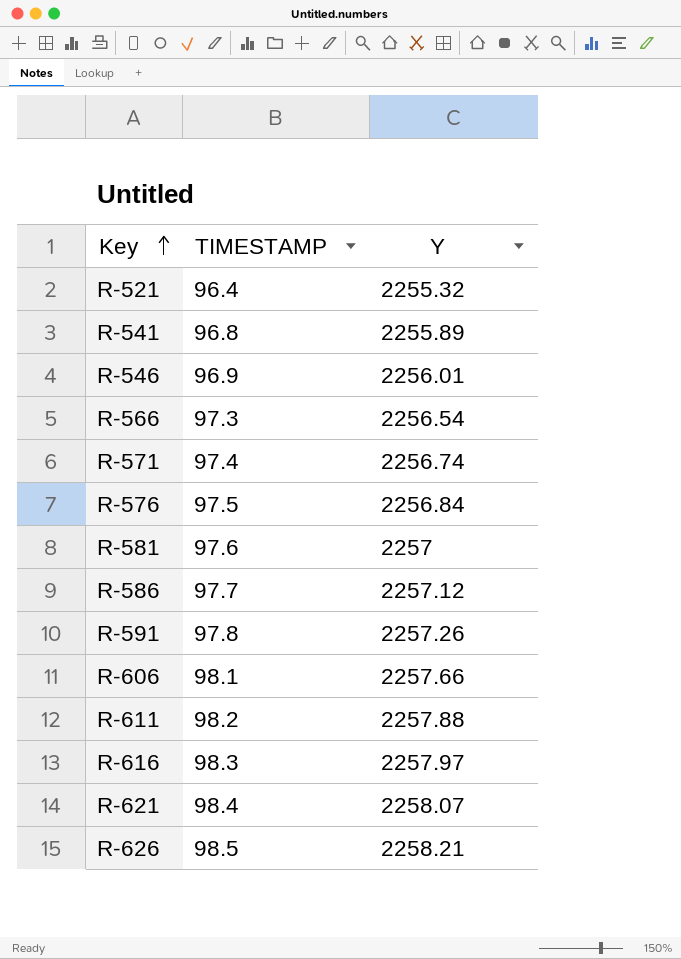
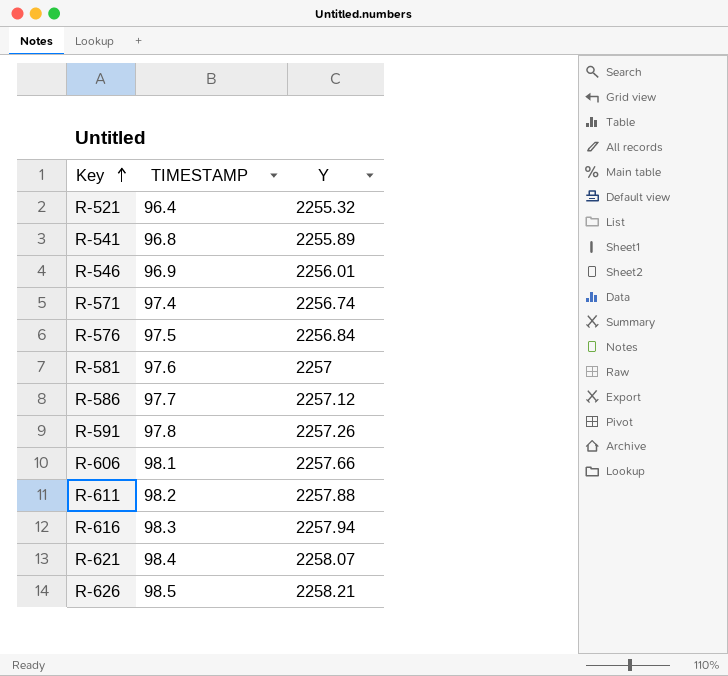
row R-566: 97.3 | 2256.54 -> none
R-616 | Y: 2257.97 -> 2257.94

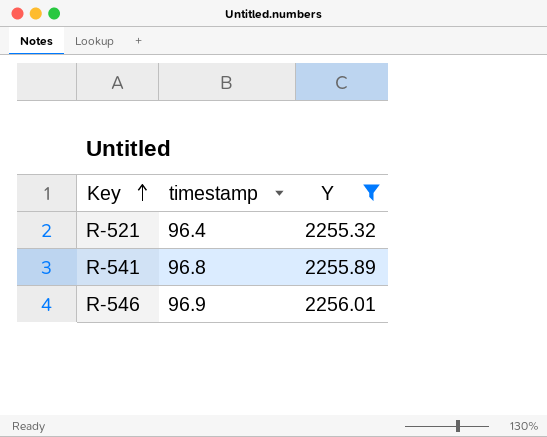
filter: none -> Y <= 2256.01
column name: TIMESTAMP -> timestamp

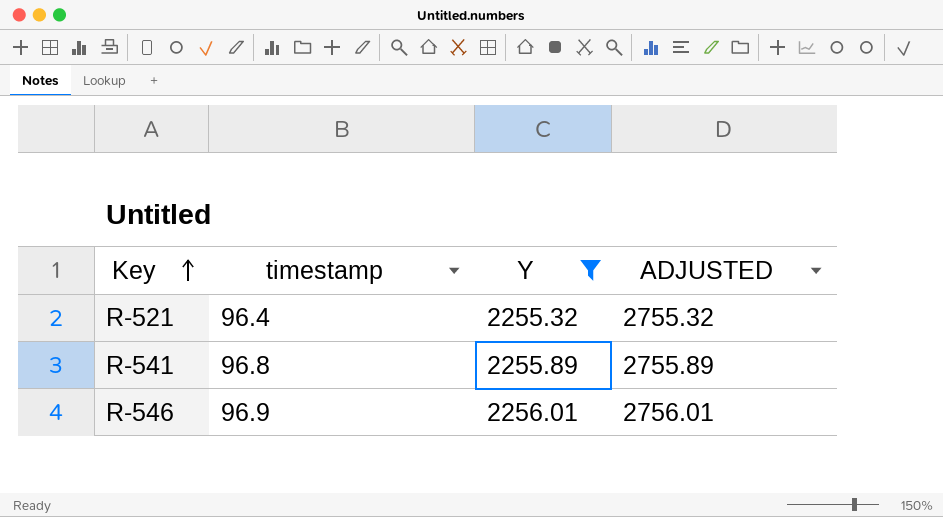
column ADJUSTED | formula: none -> [Y] + 500

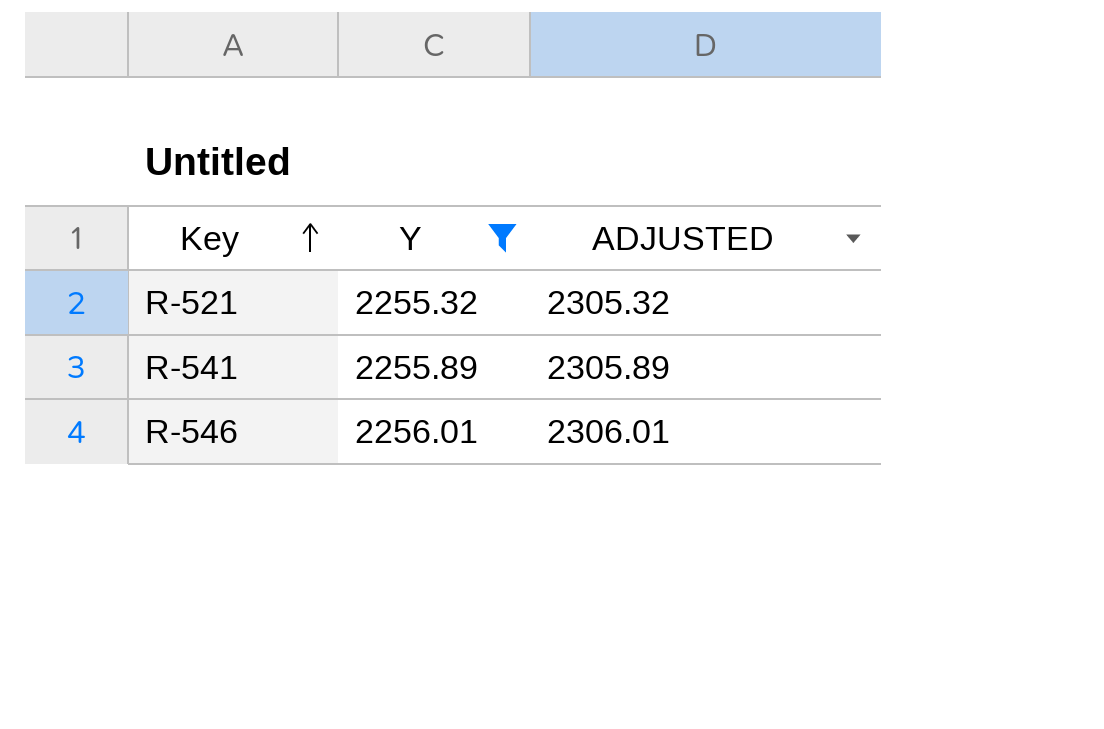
column timestamp | position: 2 -> none
column ADJUSTED | formula: [Y] + 500 -> [Y] + 50

